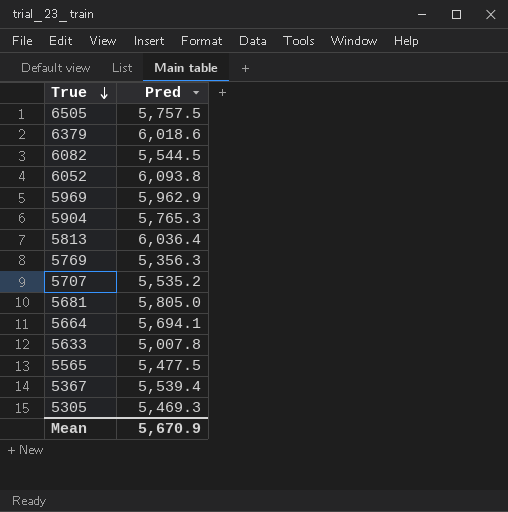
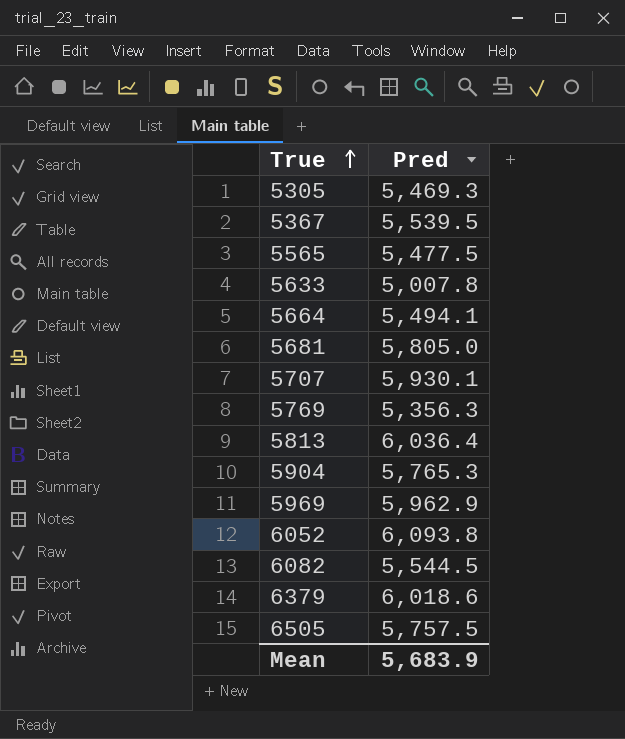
row order: True descending -> True ascending
5367 | Pred: 5,539.4 -> 5,539.5
5664 | Pred: 5,694.1 -> 5,494.1
5707 | Pred: 5,535.2 -> 5,930.1
Mean | Pred: 5,670.9 -> 5,683.9

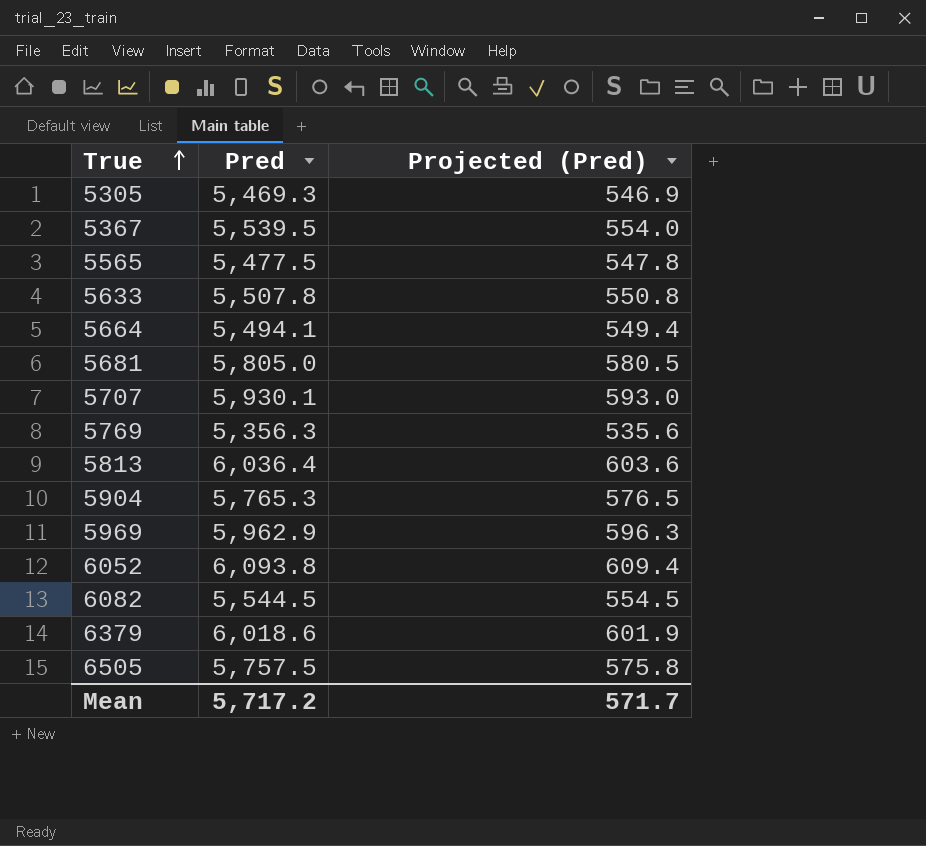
column Projected (Pred) | formula: none -> [Pred] * 0.1
5633 | Pred: 5,007.8 -> 5,507.8
Mean | Pred: 5,683.9 -> 5,717.2

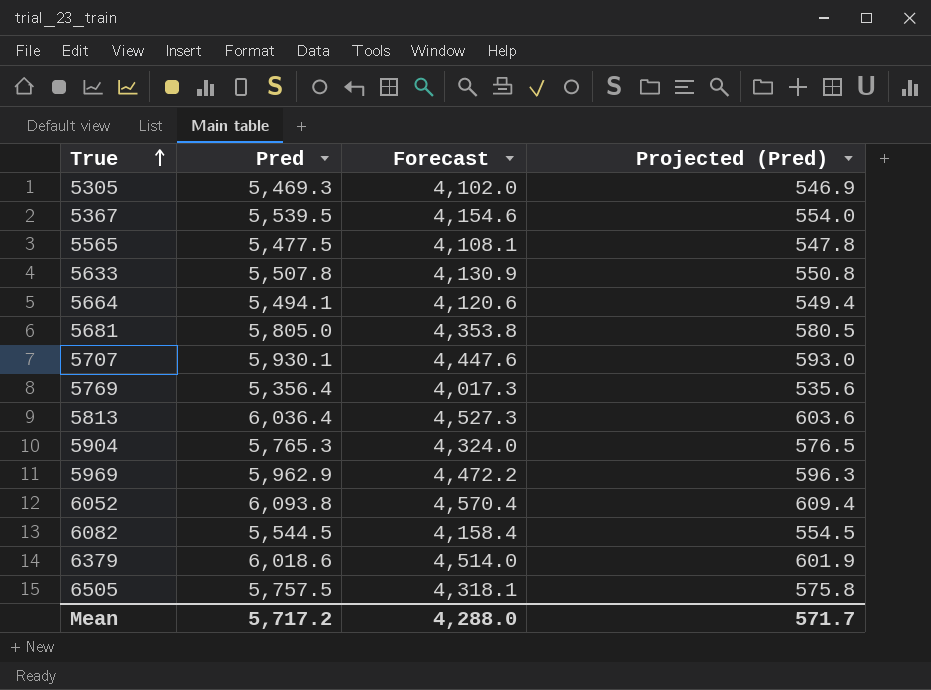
column Forecast | formula: none -> [Pred] * 0.75
5769 | Pred: 5,356.3 -> 5,356.4

